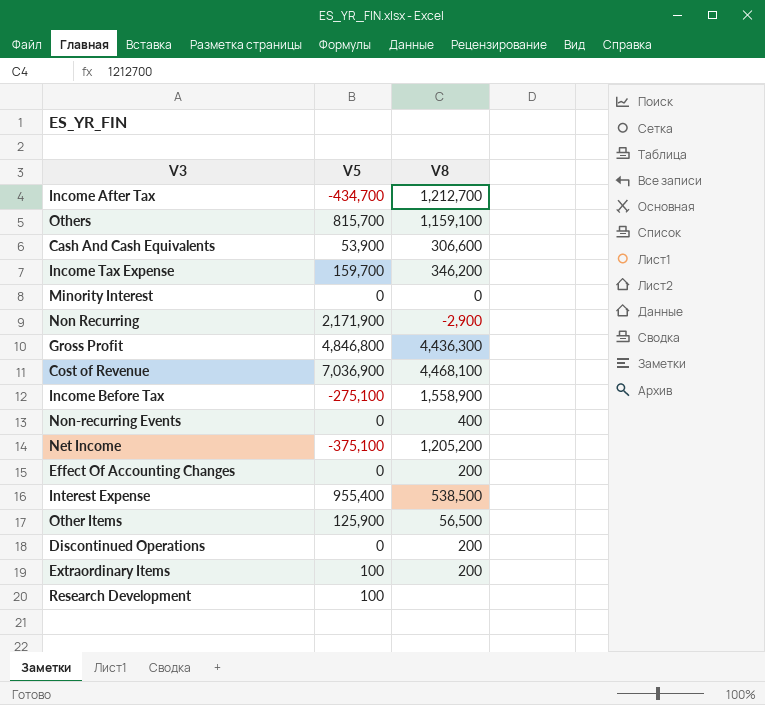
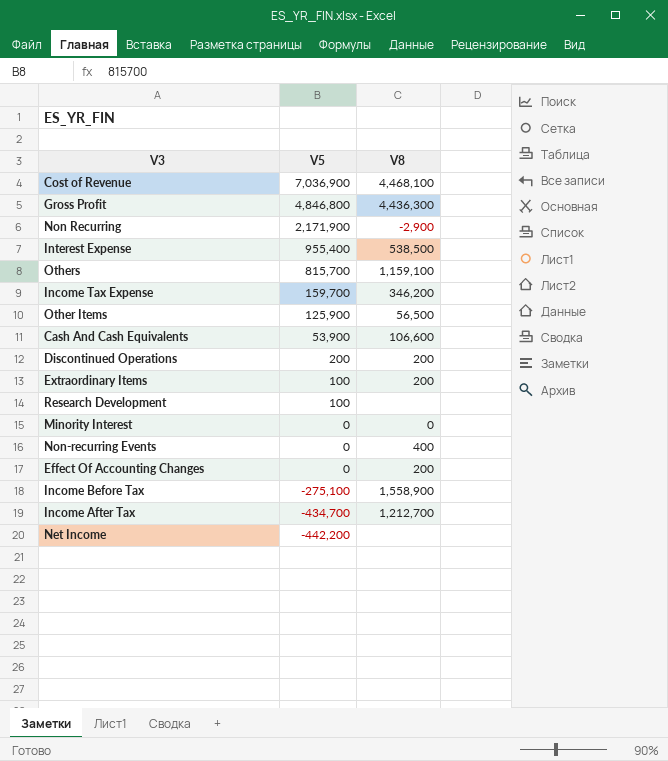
row order: none -> V5 descending
Cash And Cash Equivalents | V8: 306,600 -> 106,600
Discontinued Operations | V5: 0 -> 200
Net Income | V5: -375,100 -> -442,200
Net Income | V8: 1,205,200 -> none

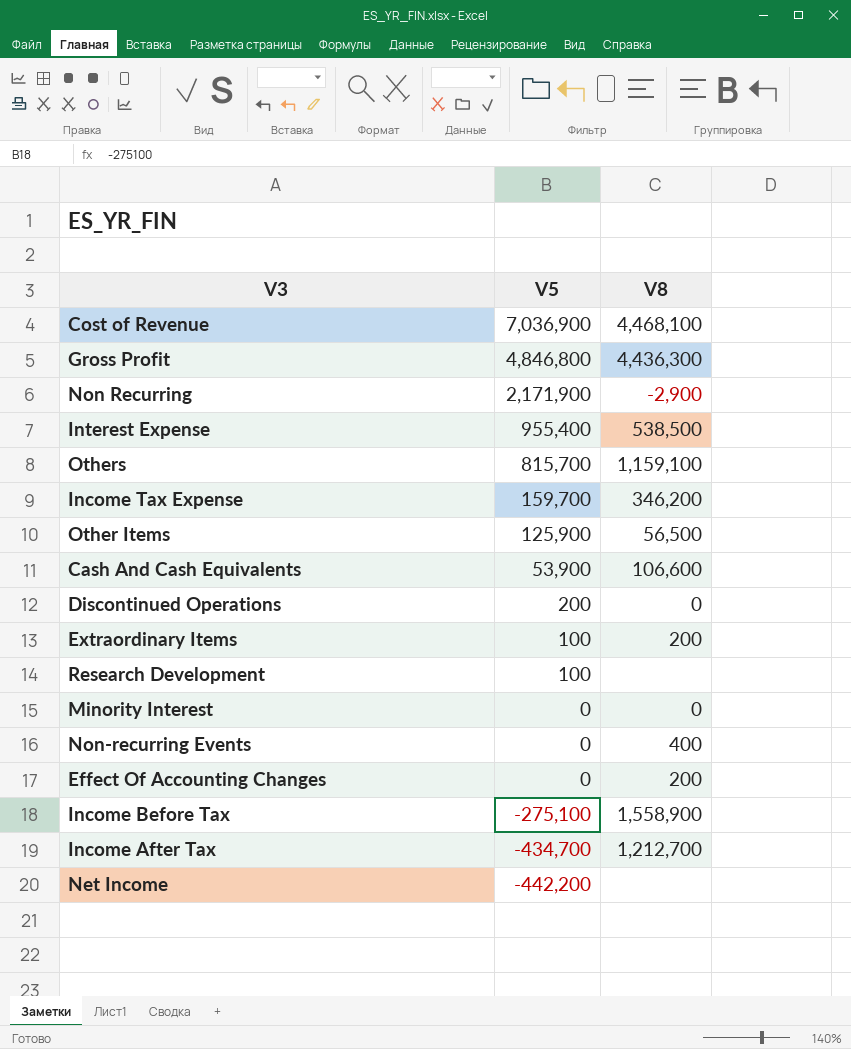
Discontinued Operations | V8: 200 -> 0

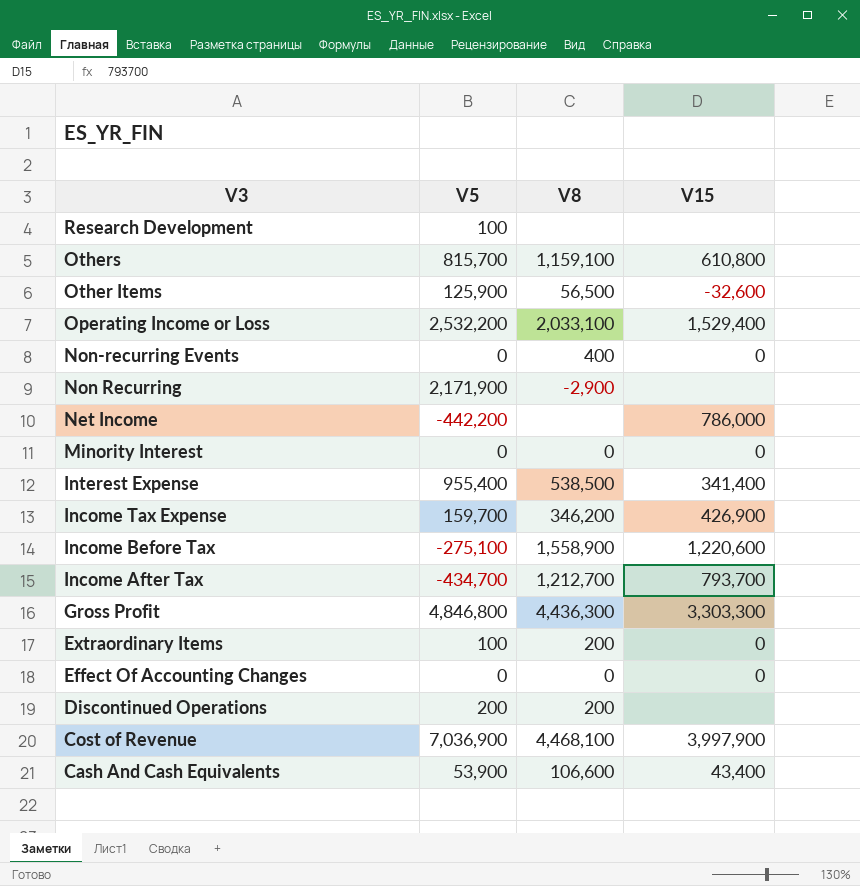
row order: V5 descending -> V3 descending
column V15 | position: none -> 4
row Operating Income or Loss: none -> 2,532,200 | 2,033,100 | 1,529,400
Effect Of Accounting Changes | V8: 200 -> 0
Discontinued Operations | V8: 0 -> 200

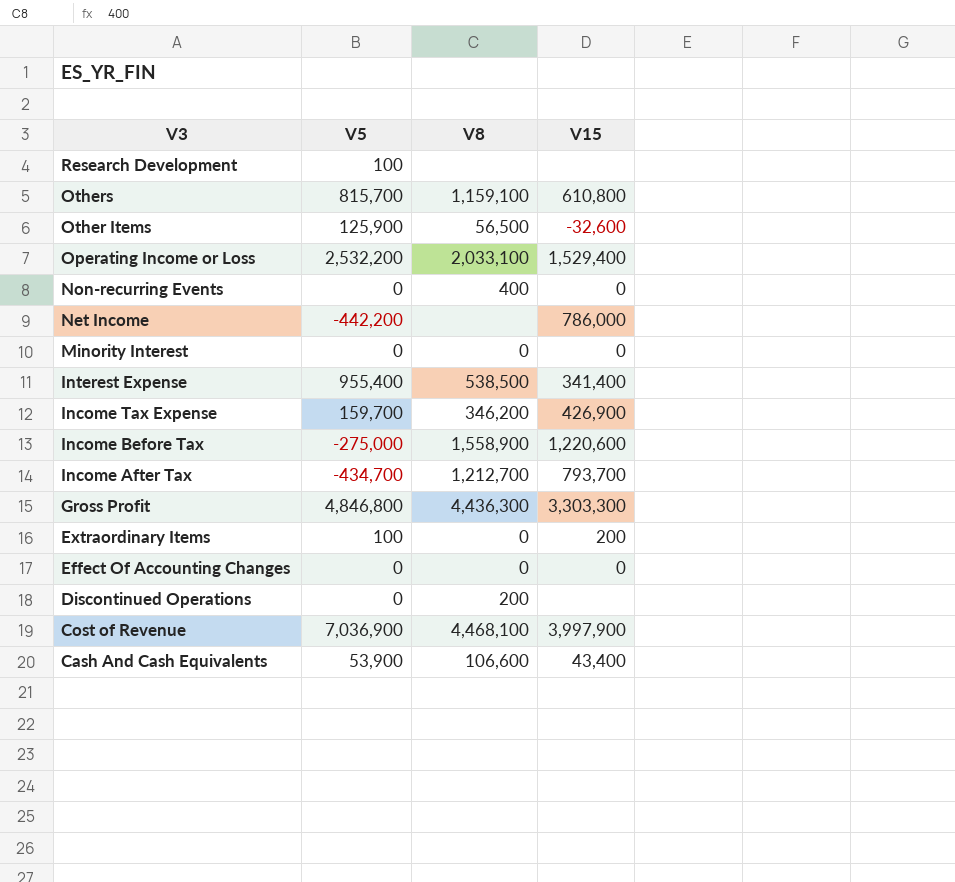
row Non Recurring: 2,171,900 | -2,900 | none -> none
Income Before Tax | V5: -275,100 -> -275,000
Extraordinary Items | V8: 200 -> 0
Extraordinary Items | V15: 0 -> 200
Discontinued Operations | V5: 200 -> 0

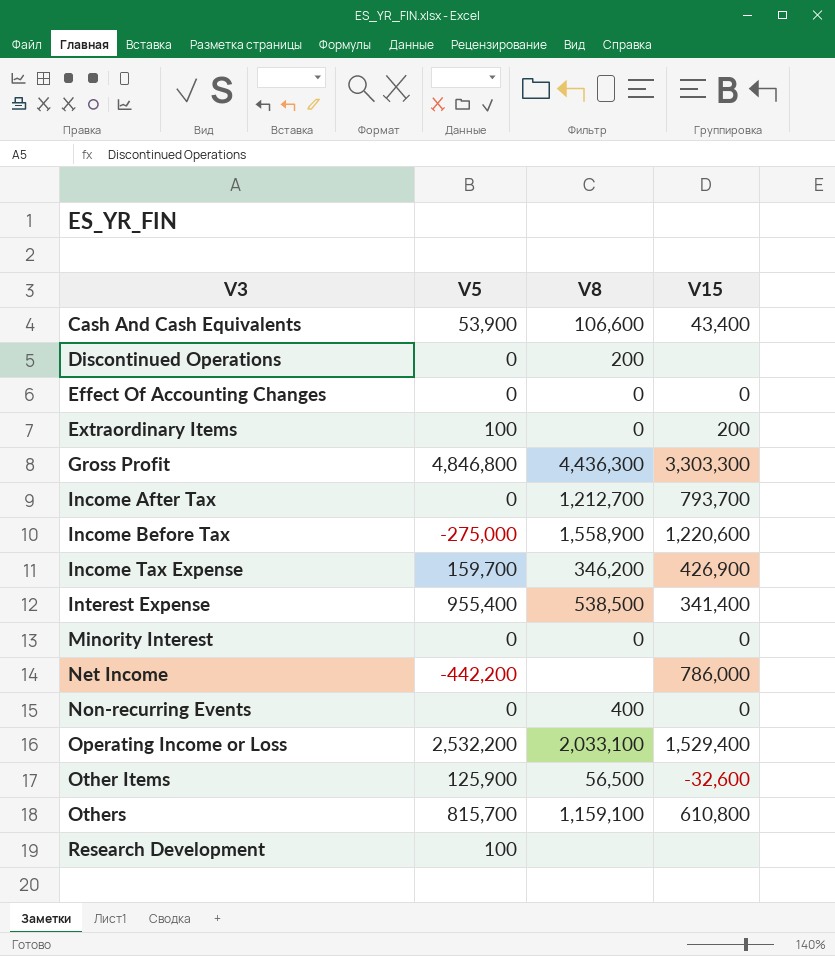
row order: V3 descending -> V3 ascending
row Cost of Revenue: 7,036,900 | 4,468,100 | 3,997,900 -> none
Income After Tax | V5: -434,700 -> 0

